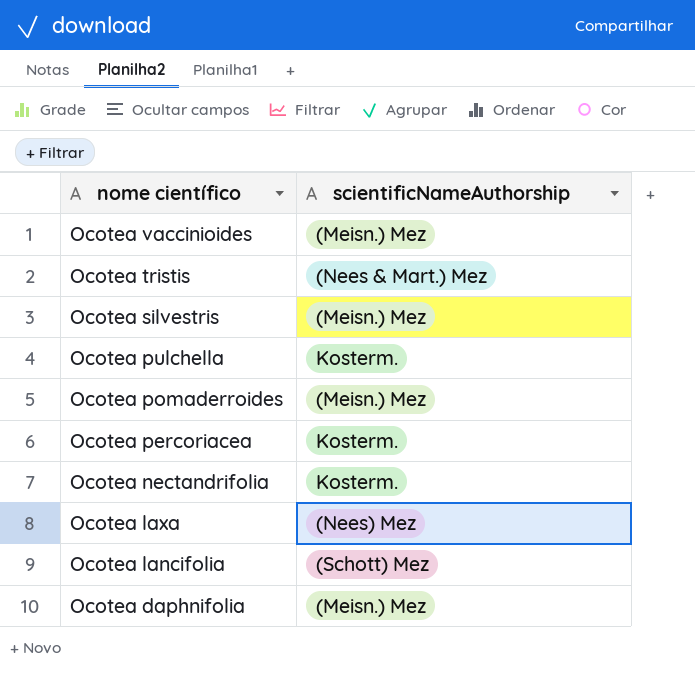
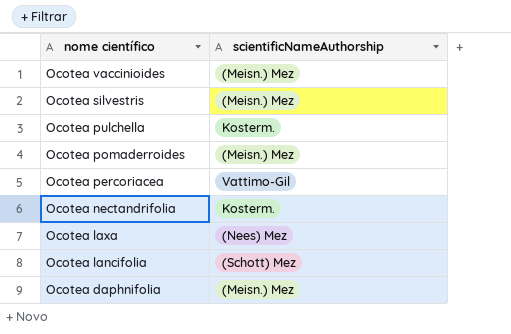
row Ocotea tristis: (Nees & Mart.) Mez -> none
Ocotea percoriacea | scientificNameAuthorship: Kosterm. -> Vattimo-Gil

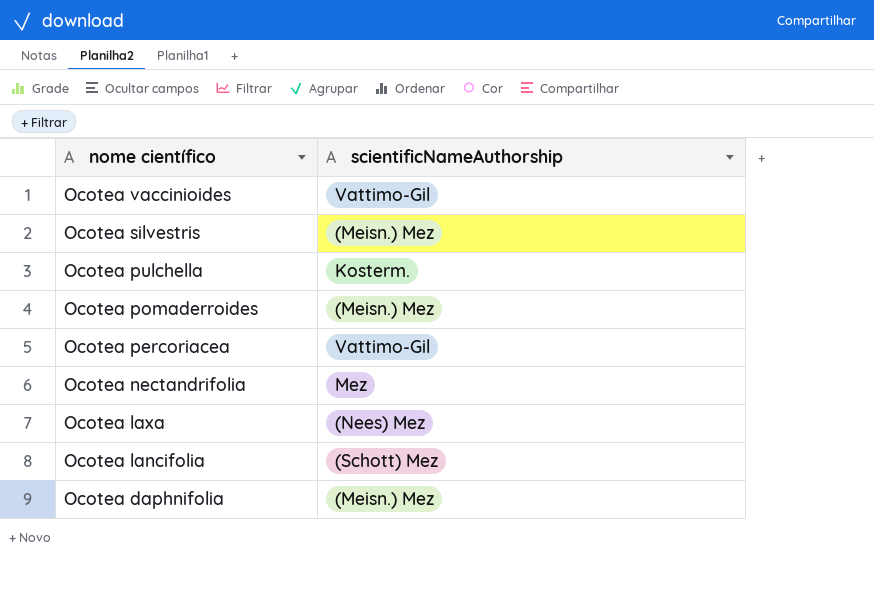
Ocotea vaccinioides | scientificNameAuthorship: (Meisn.) Mez -> Vattimo-Gil
Ocotea nectandrifolia | scientificNameAuthorship: Kosterm. -> Mez

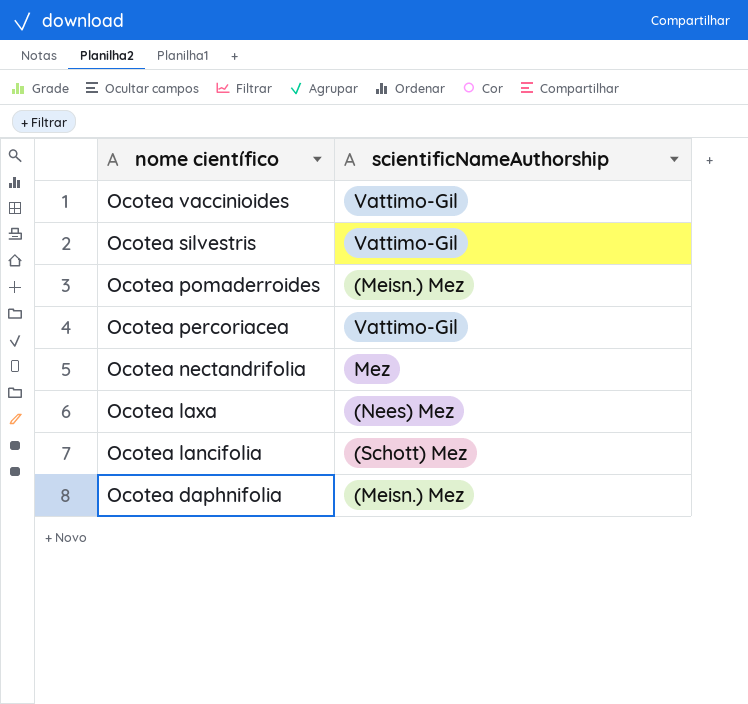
row Ocotea pulchella: Kosterm. -> none
Ocotea silvestris | scientificNameAuthorship: (Meisn.) Mez -> Vattimo-Gil

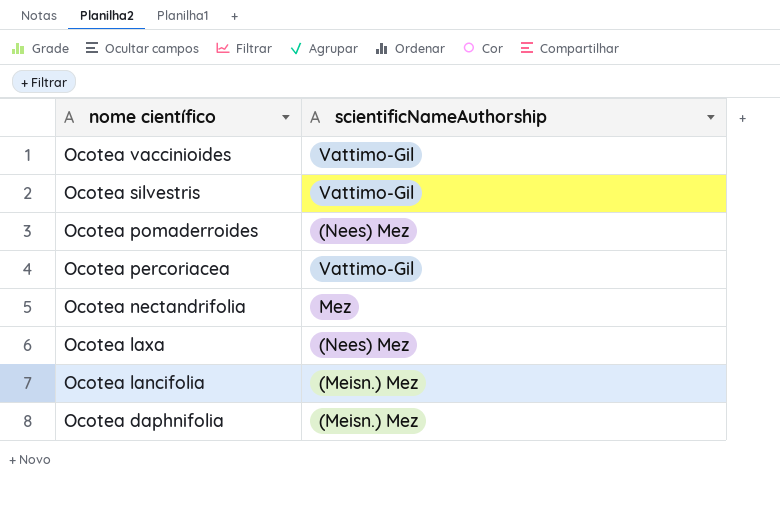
Ocotea pomaderroides | scientificNameAuthorship: (Meisn.) Mez -> (Nees) Mez
Ocotea lancifolia | scientificNameAuthorship: (Schott) Mez -> (Meisn.) Mez

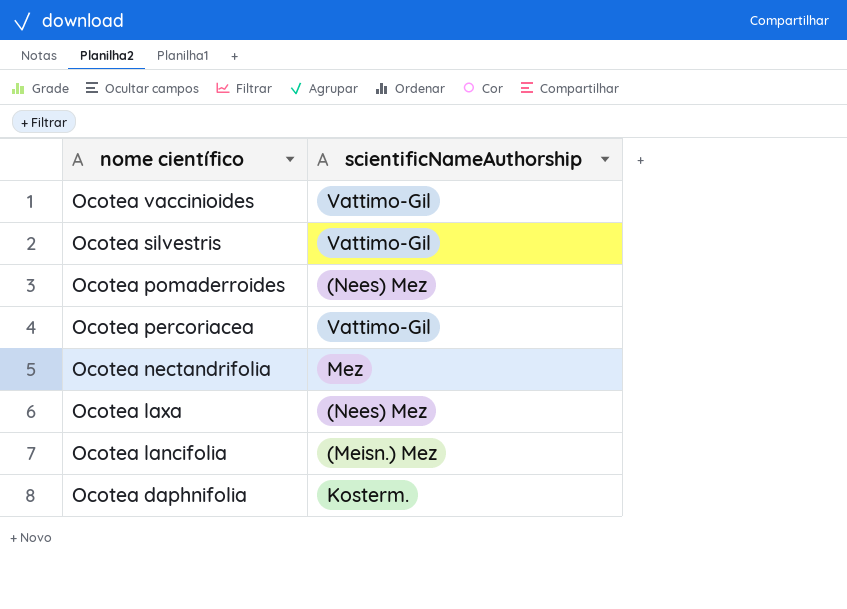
Ocotea daphnifolia | scientificNameAuthorship: (Meisn.) Mez -> Kosterm.

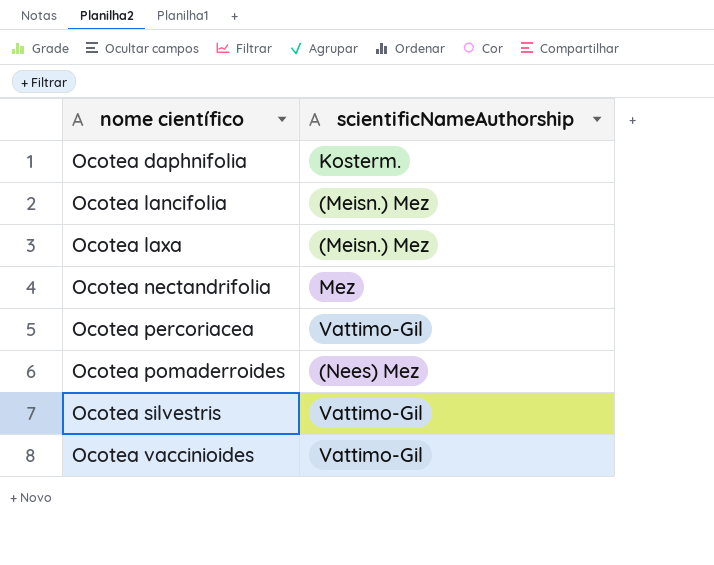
row order: nome científico descending -> nome científico ascending
Ocotea laxa | scientificNameAuthorship: (Nees) Mez -> (Meisn.) Mez

